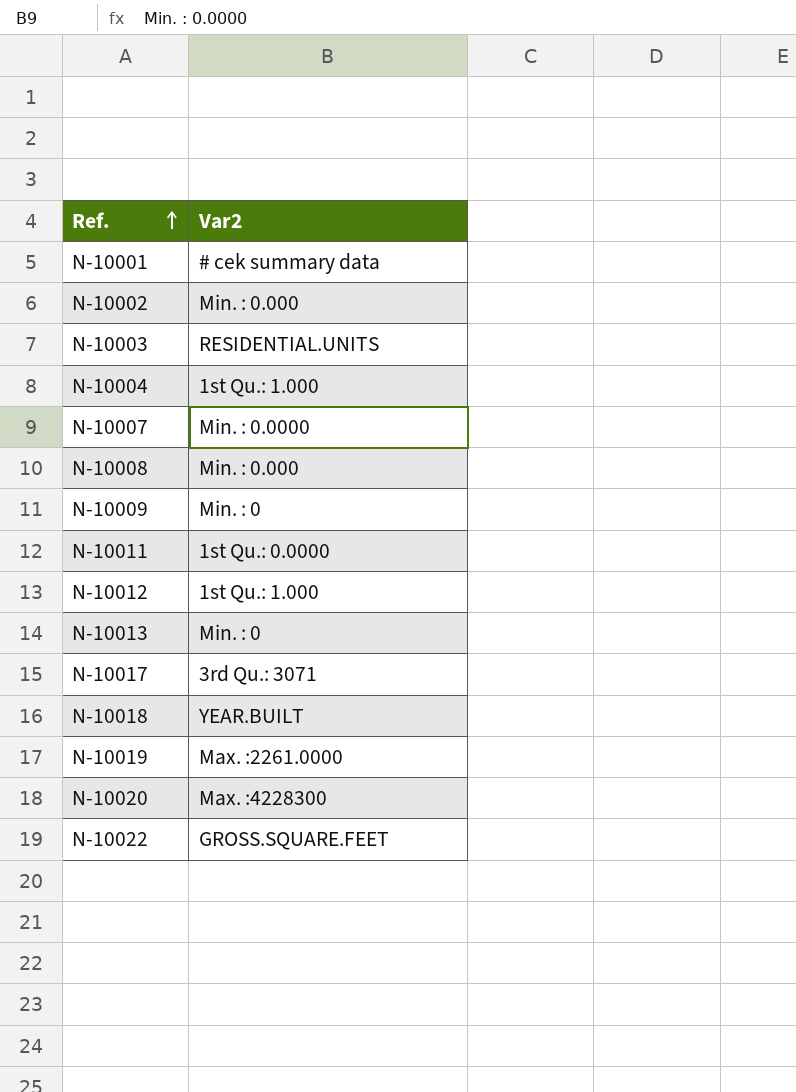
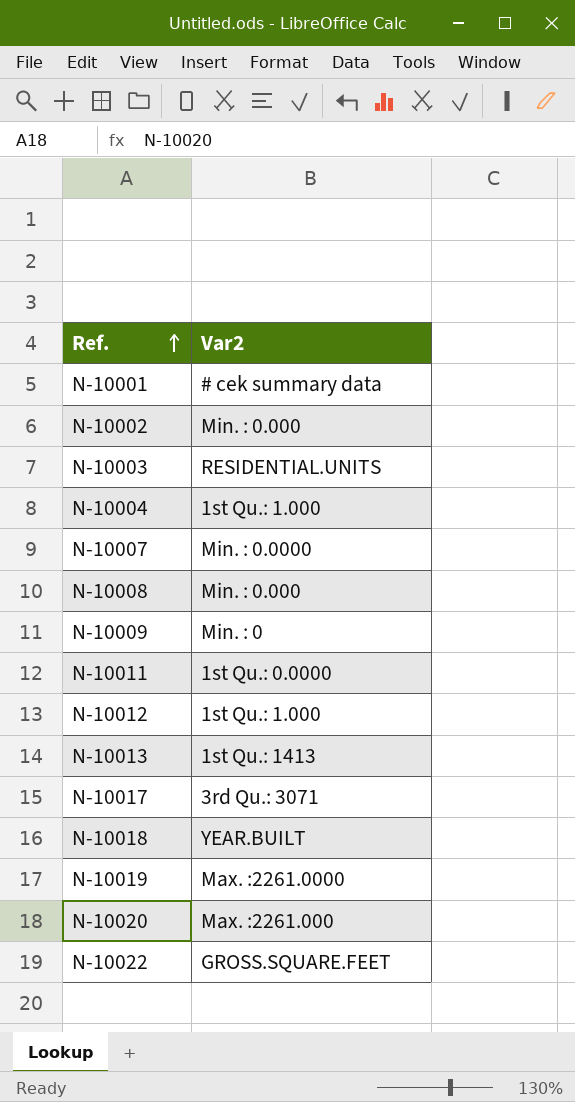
N-10013 | Var2: Min. : 0 -> 1st Qu.: 1413
N-10020 | Var2: Max. :4228300 -> Max. :2261.000

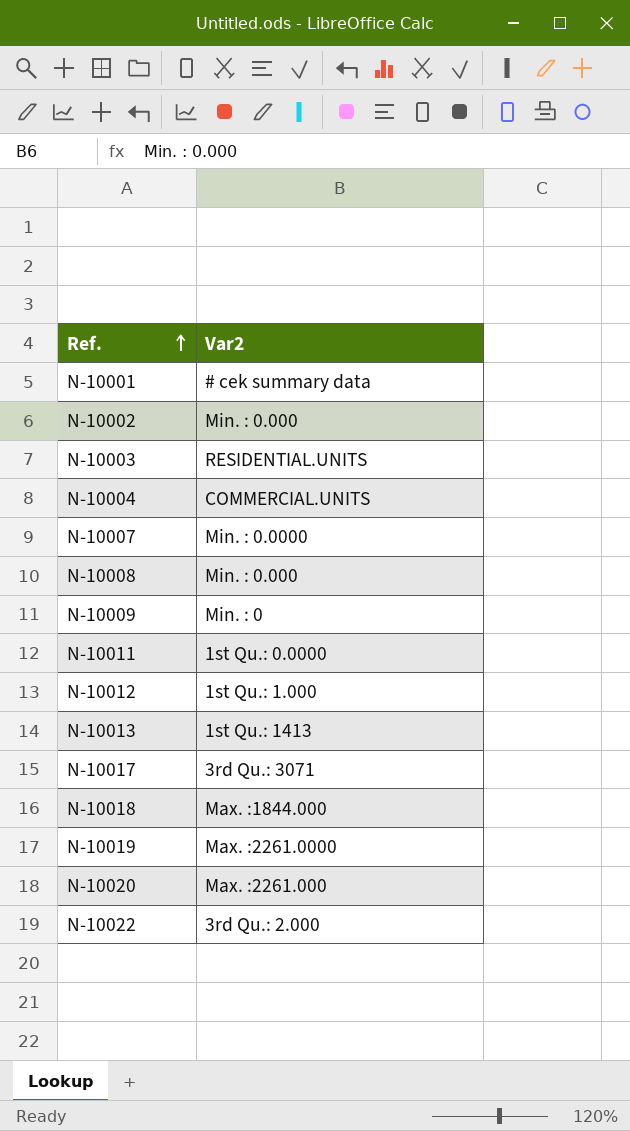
N-10004 | Var2: 1st Qu.: 1.000 -> COMMERCIAL.UNITS
N-10018 | Var2: YEAR.BUILT -> Max. :1844.000
N-10022 | Var2: GROSS.SQUARE.FEET -> 3rd Qu.: 2.000

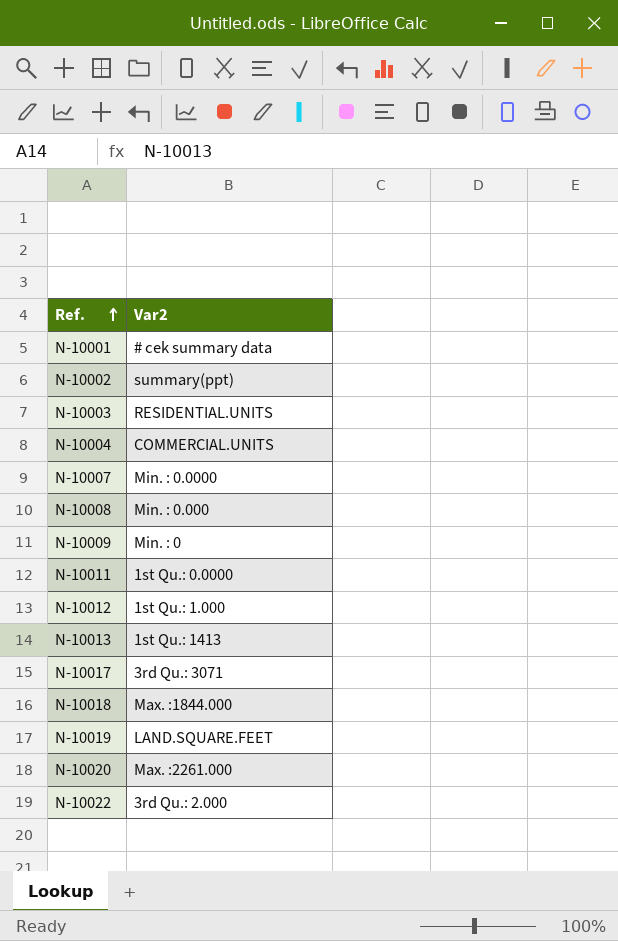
N-10002 | Var2: Min. : 0.000 -> summary(ppt)
N-10019 | Var2: Max. :2261.0000 -> LAND.SQUARE.FEET

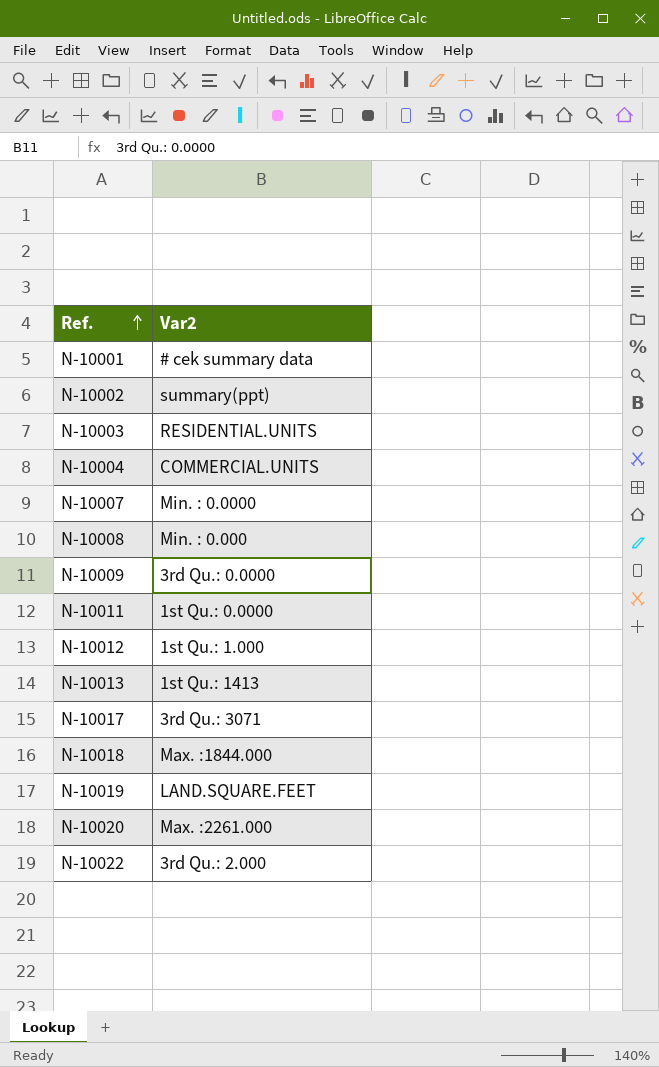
N-10009 | Var2: Min. : 0 -> 3rd Qu.: 0.0000

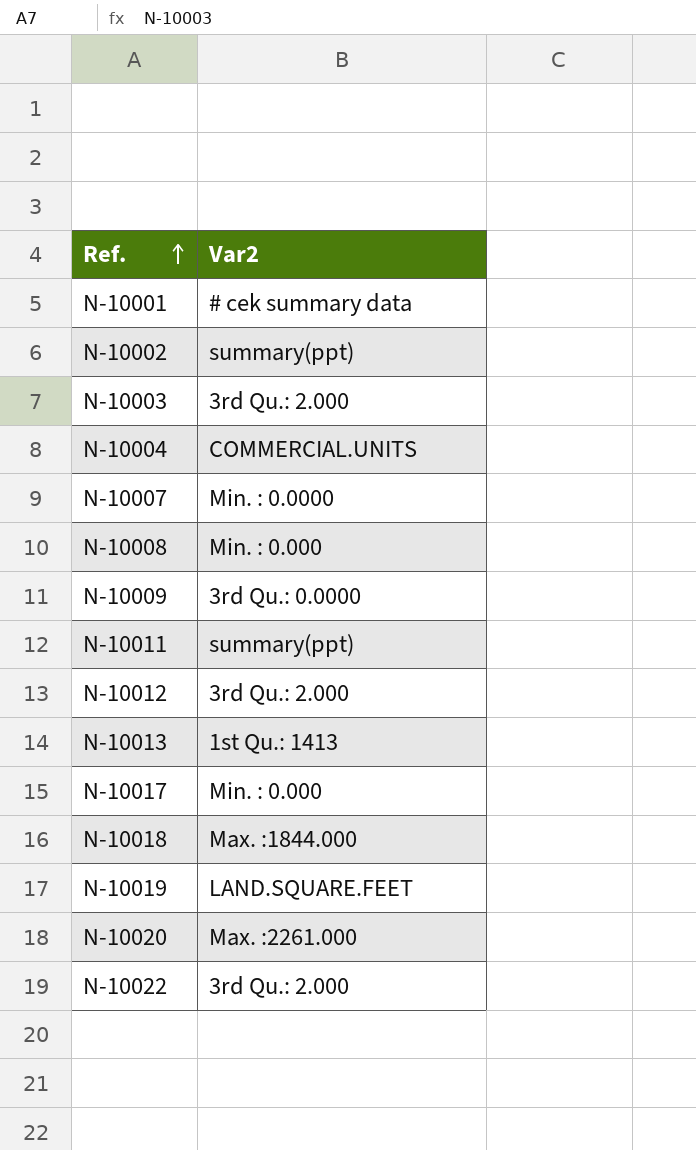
N-10003 | Var2: RESIDENTIAL.UNITS -> 3rd Qu.: 2.000
N-10011 | Var2: 1st Qu.: 0.0000 -> summary(ppt)
N-10012 | Var2: 1st Qu.: 1.000 -> 3rd Qu.: 2.000
N-10017 | Var2: 3rd Qu.: 3071 -> Min. : 0.000

